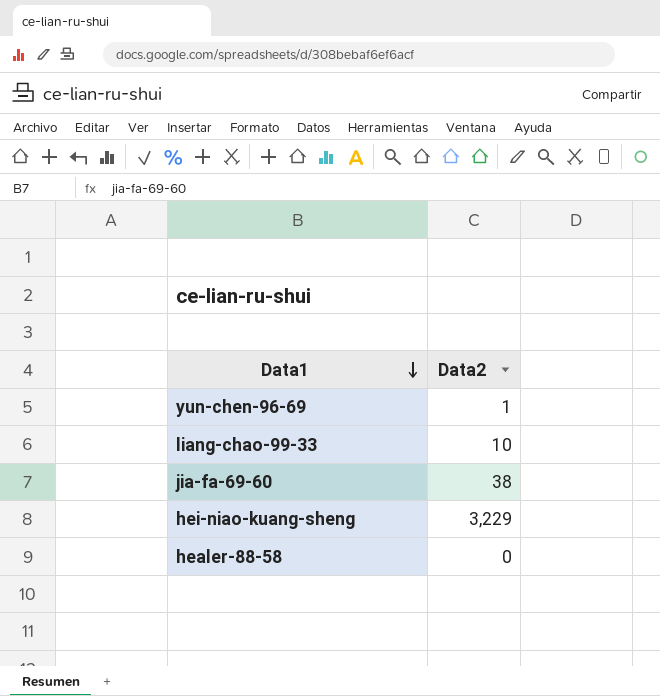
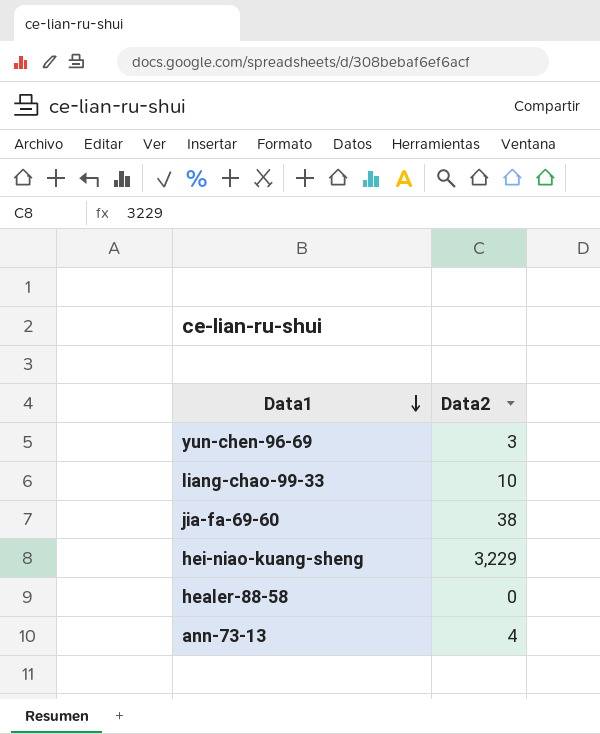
yun-chen-96-69 | Data2: 1 -> 3
row ann-73-13: none -> 4

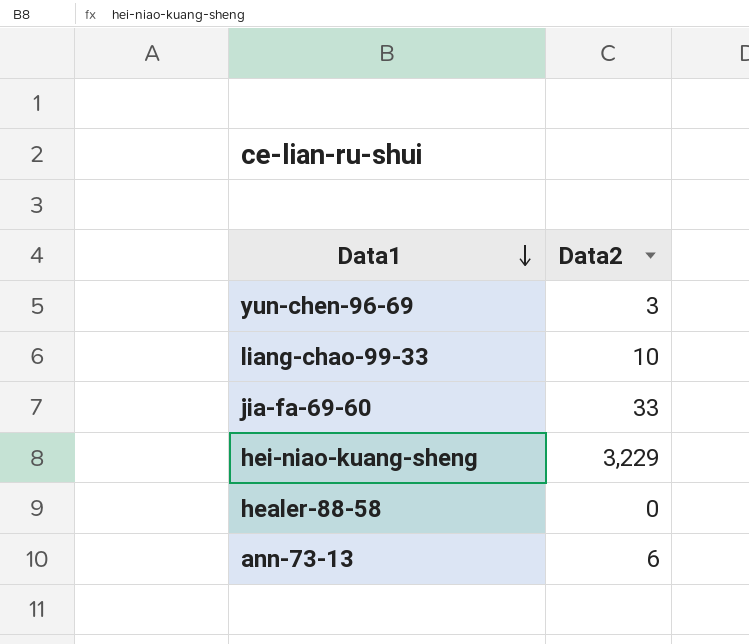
jia-fa-69-60 | Data2: 38 -> 33
ann-73-13 | Data2: 4 -> 6

